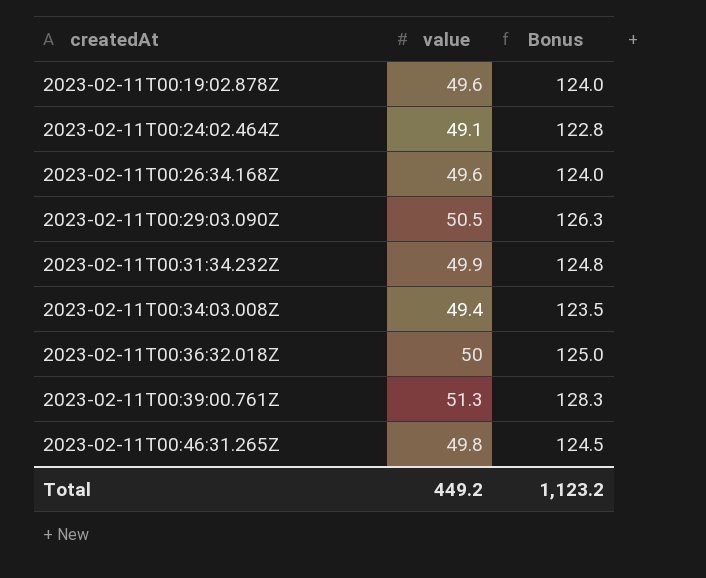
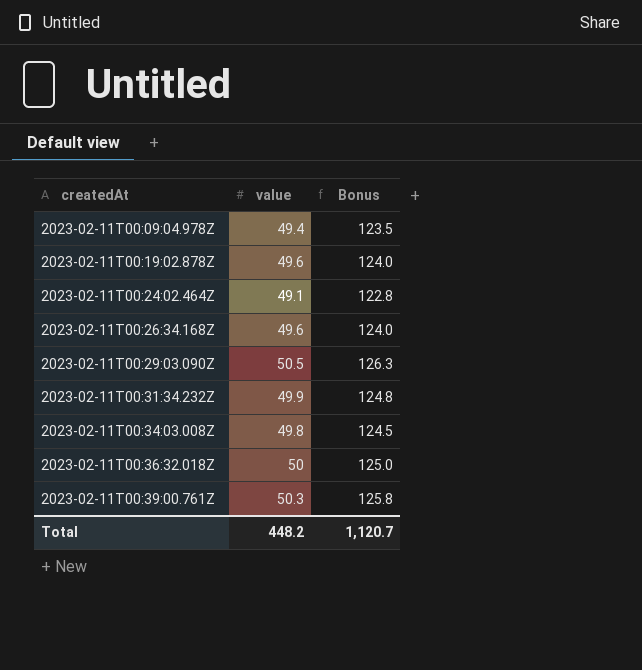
row 2023-02-11T00:46:31.265Z: 49.8 | 124.5 -> none
row 2023-02-11T00:09:04.978Z: none -> 49.4 | 123.5
2023-02-11T00:34:03.008Z | value: 49.4 -> 49.8
2023-02-11T00:34:03.008Z | Bonus: 123.5 -> 124.5
2023-02-11T00:39:00.761Z | value: 51.3 -> 50.3
2023-02-11T00:39:00.761Z | Bonus: 128.3 -> 125.8
Total | value: 449.2 -> 448.2
Total | Bonus: 1,123.2 -> 1,120.7

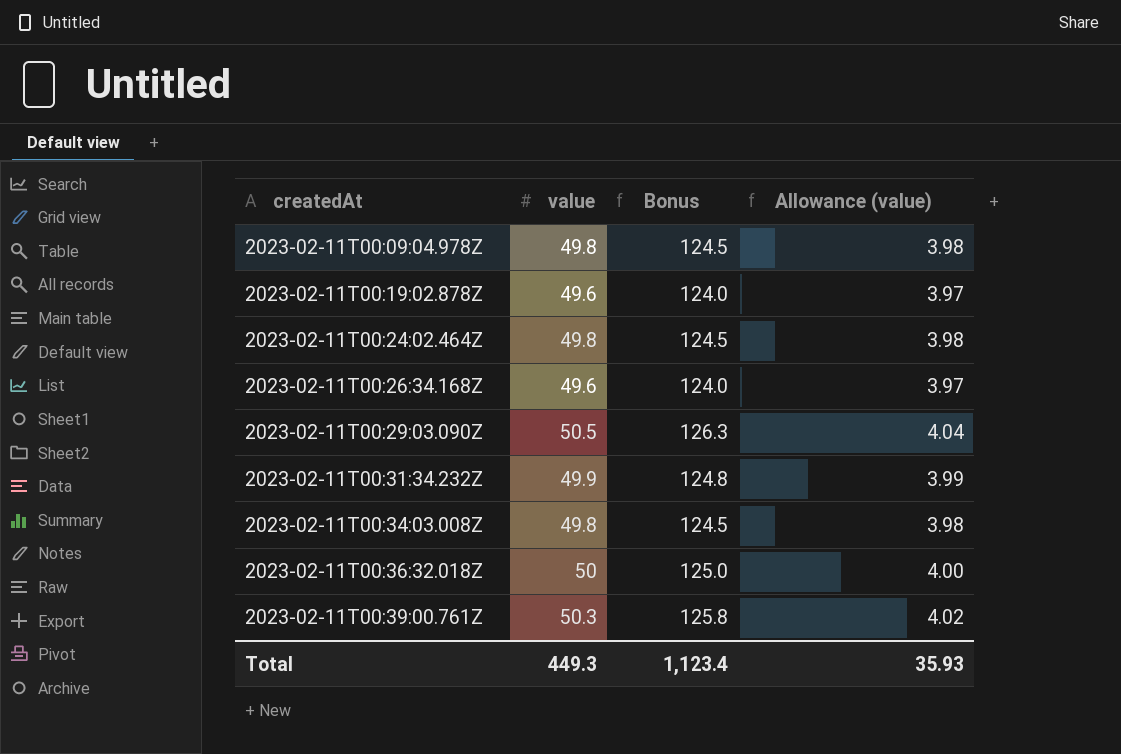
column Allowance (value) | formula: none -> [value] * 0.08
2023-02-11T00:09:04.978Z | value: 49.4 -> 49.8
2023-02-11T00:09:04.978Z | Bonus: 123.5 -> 124.5
2023-02-11T00:24:02.464Z | value: 49.1 -> 49.8
2023-02-11T00:24:02.464Z | Bonus: 122.8 -> 124.5
Total | value: 448.2 -> 449.3
Total | Bonus: 1,120.7 -> 1,123.4

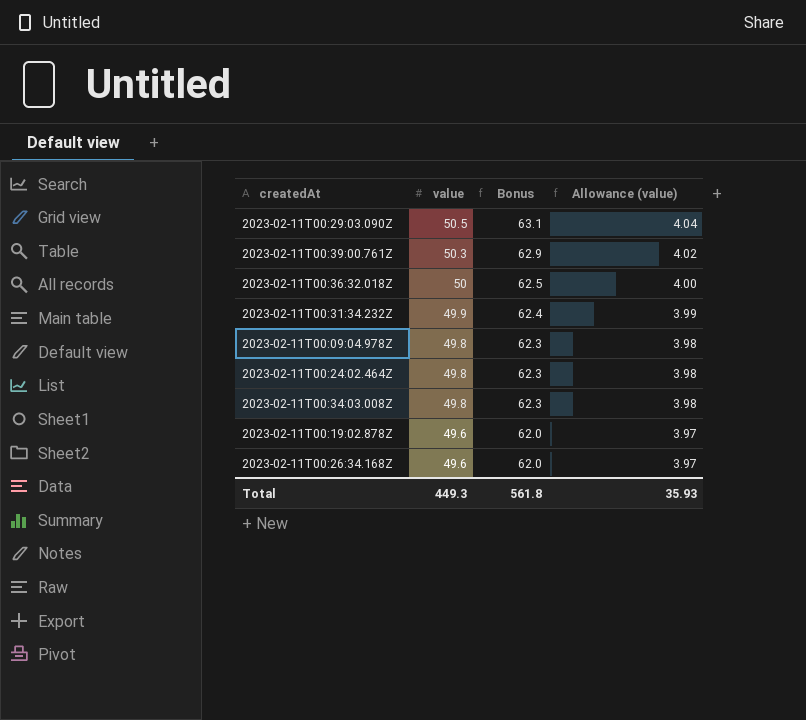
row order: createdAt ascending -> value descending
column Bonus | formula: [value] * 2.5 -> [value] * 1.25
Total | Bonus: 1,123.4 -> 561.8

